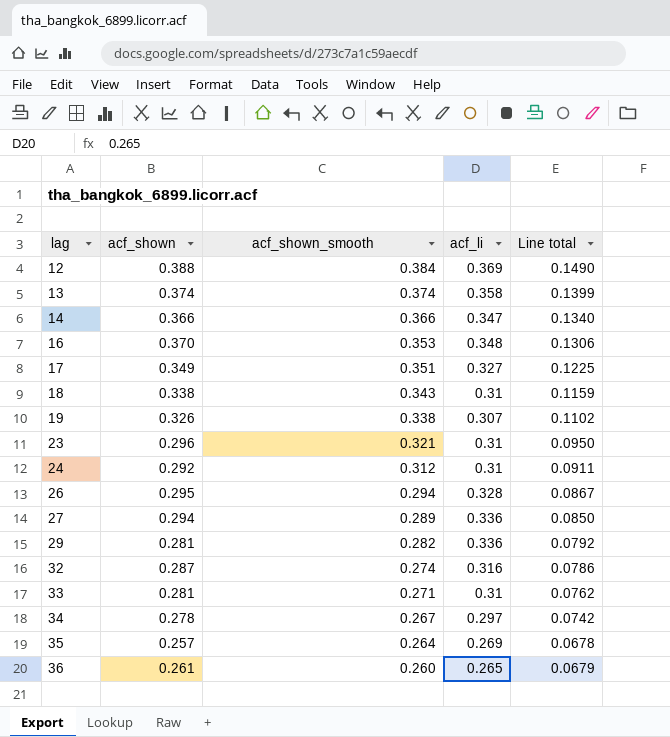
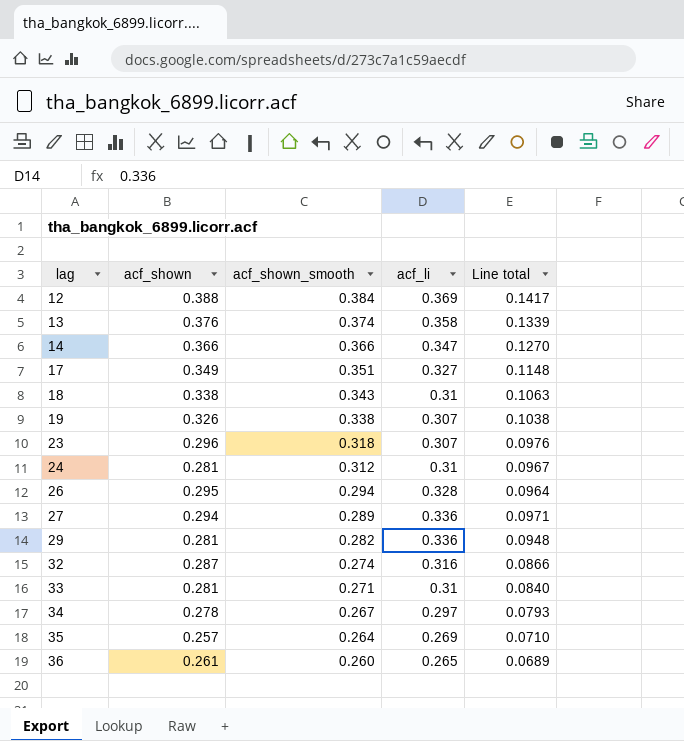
column Line total | formula: [acf_shown] * [acf_shown_smooth] -> [acf_shown_smooth] * [acf_li]
row 16: 0.370 | 0.353 | 0.348 | 0.1306 -> none
13 | acf_shown: 0.374 -> 0.376
23 | acf_shown_smooth: 0.321 -> 0.318
23 | acf_li: 0.31 -> 0.307
24 | acf_shown: 0.292 -> 0.281

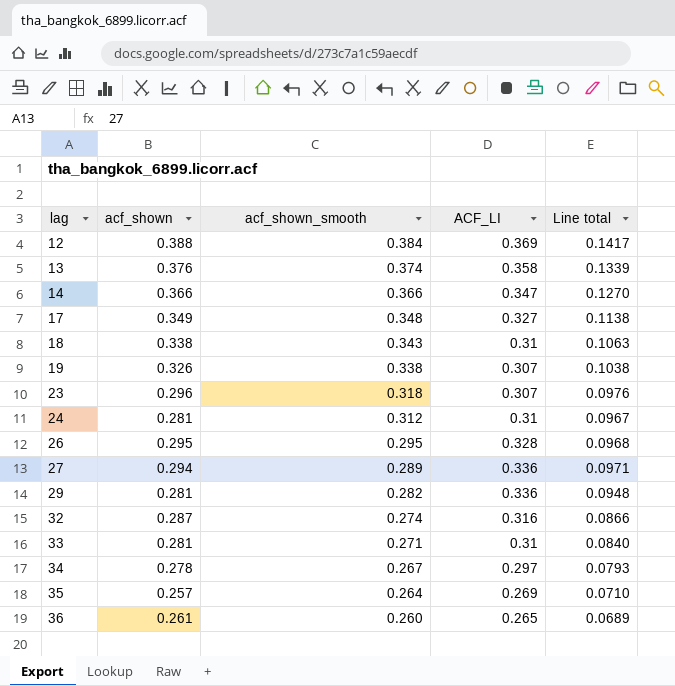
column name: acf_li -> ACF_LI
17 | acf_shown_smooth: 0.351 -> 0.348
17 | Line total: 0.1148 -> 0.1138
26 | acf_shown_smooth: 0.294 -> 0.295
26 | Line total: 0.0964 -> 0.0968

